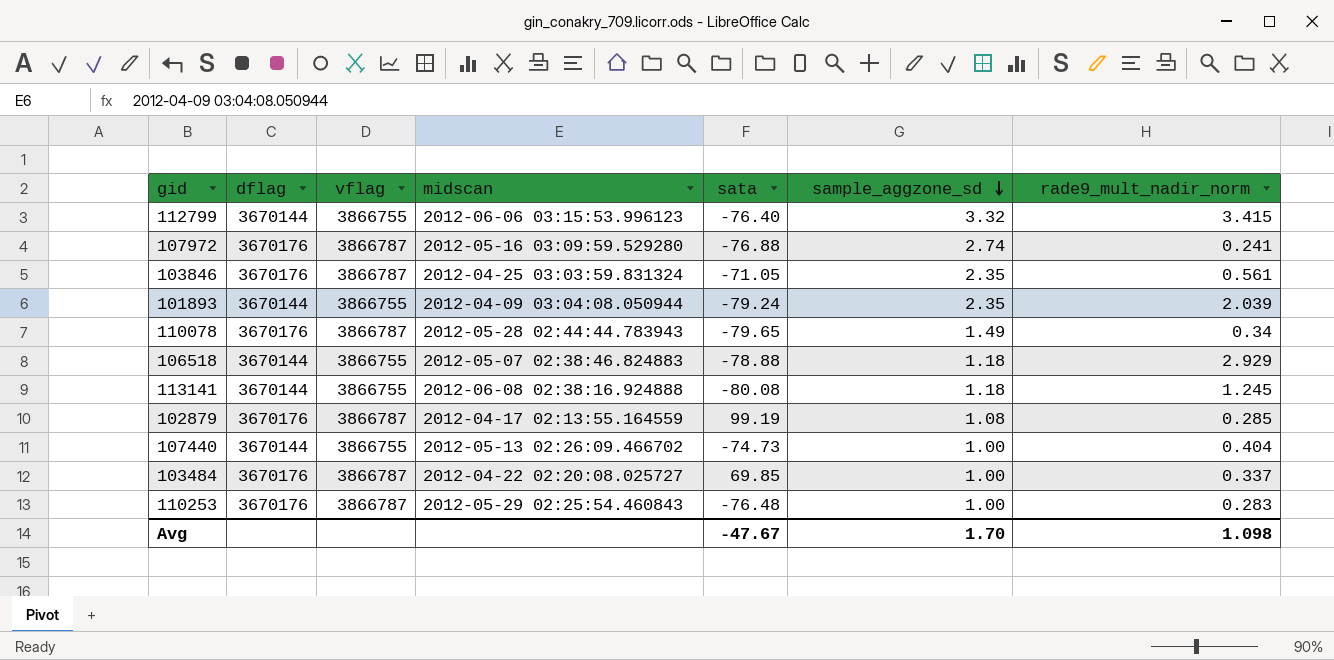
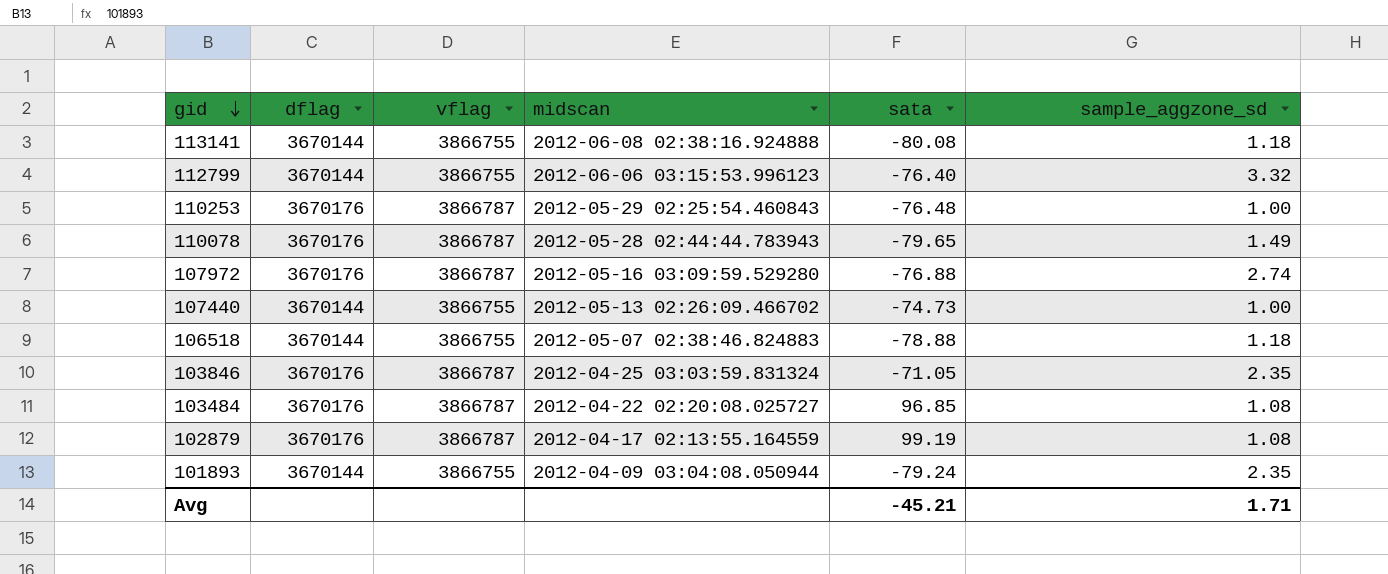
row order: sample_aggzone_sd descending -> gid descending
column rade9_mult_nadir_norm | position: 7 -> none
103484 | sata: 69.85 -> 96.85
103484 | sample_aggzone_sd: 1.00 -> 1.08
Avg | sata: -47.67 -> -45.21
Avg | sample_aggzone_sd: 1.70 -> 1.71

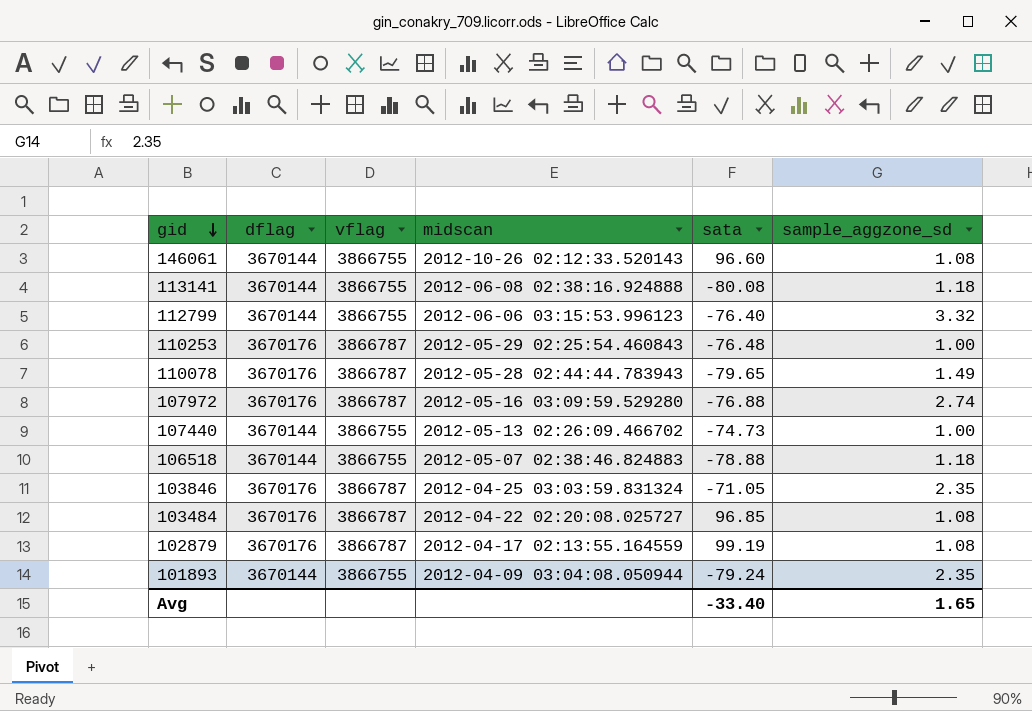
row 146061: none -> 3670144 | 3866755 | 2012-10-26 02:12:33.520143 | 96.60 | 1.08
Avg | sata: -45.21 -> -33.40
Avg | sample_aggzone_sd: 1.71 -> 1.65

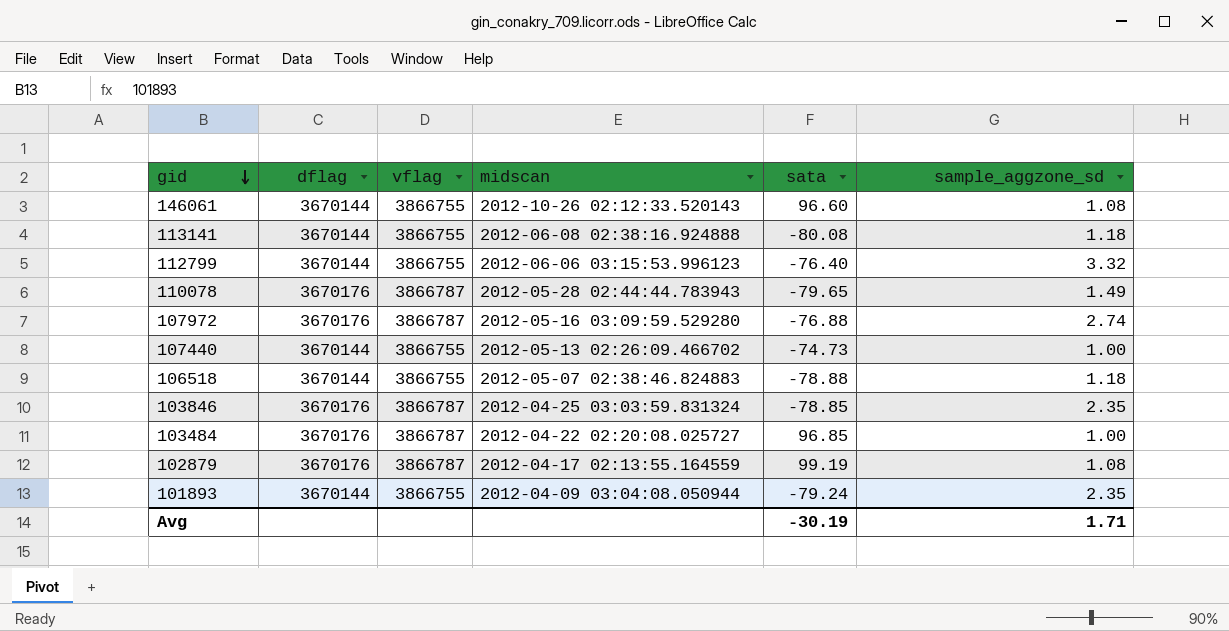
row 110253: 3670176 | 3866787 | 2012-05-29 02:25:54.460843 | -76.48 | 1.00 -> none
103846 | sata: -71.05 -> -78.85
103484 | sample_aggzone_sd: 1.08 -> 1.00
Avg | sata: -33.40 -> -30.19
Avg | sample_aggzone_sd: 1.65 -> 1.71

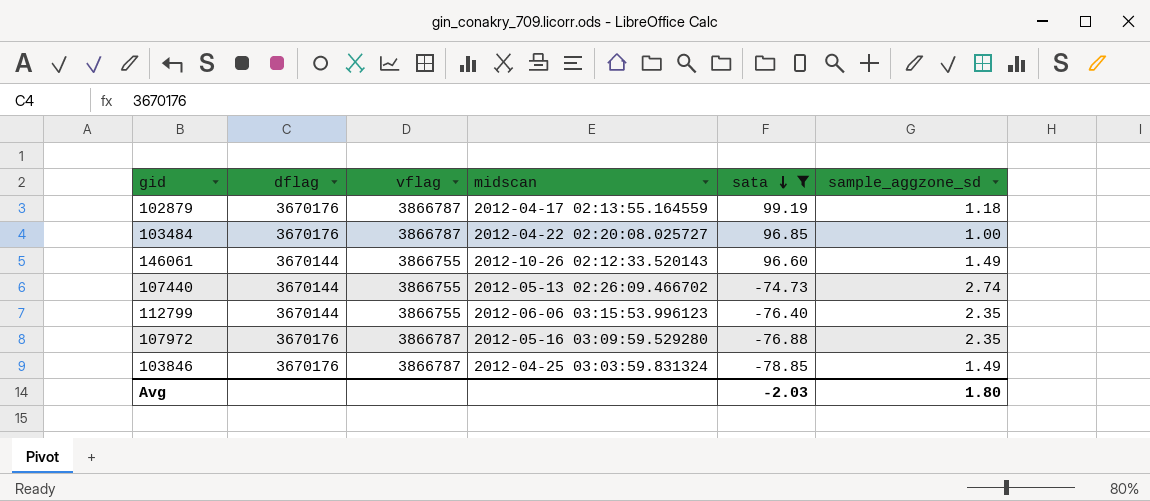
filter: none -> sata >= -78.85
row order: gid descending -> sata descending
102879 | sample_aggzone_sd: 1.08 -> 1.18
146061 | sample_aggzone_sd: 1.08 -> 1.49
107440 | sample_aggzone_sd: 1.00 -> 2.74
112799 | sample_aggzone_sd: 3.32 -> 2.35
107972 | sample_aggzone_sd: 2.74 -> 2.35
103846 | sample_aggzone_sd: 2.35 -> 1.49
Avg | sata: -30.19 -> -2.03
Avg | sample_aggzone_sd: 1.71 -> 1.80

